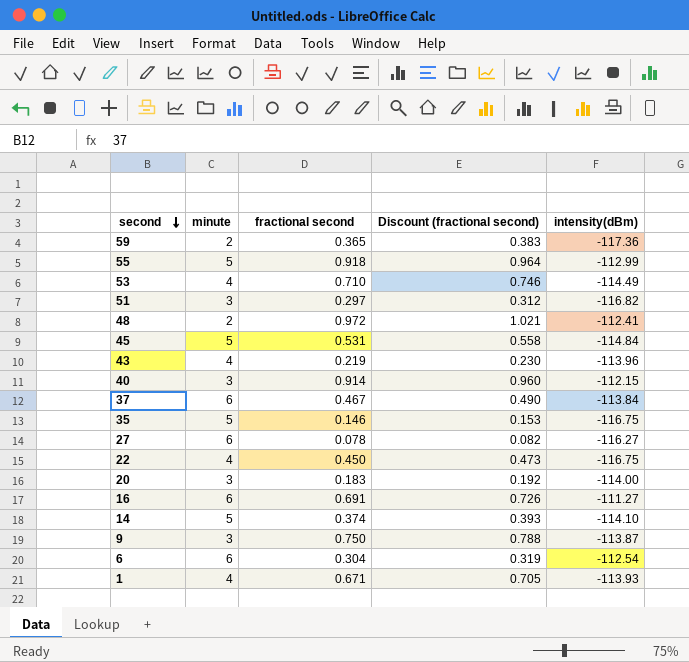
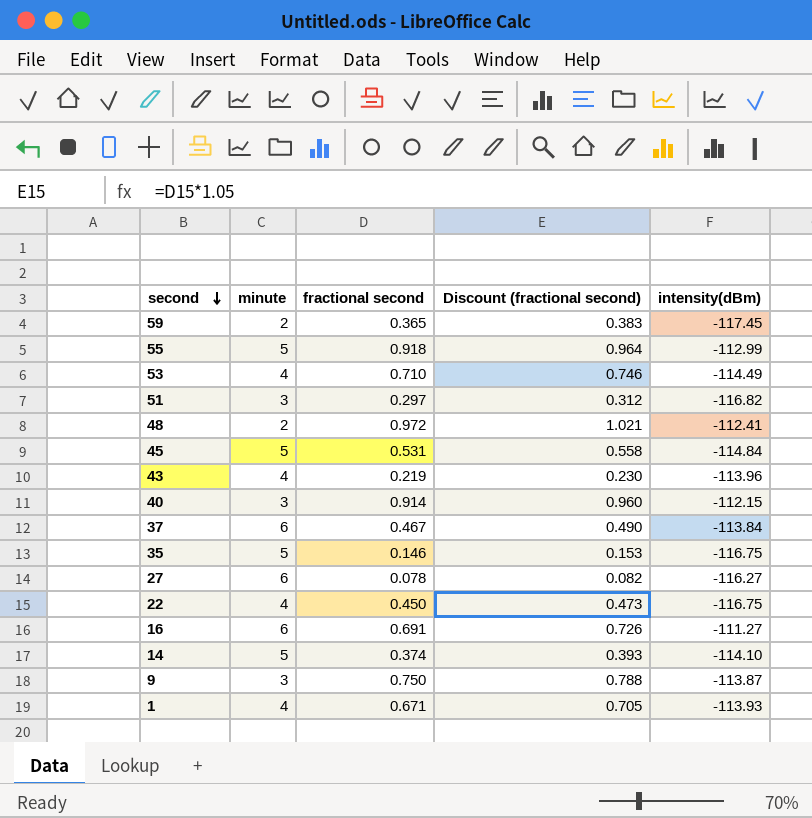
row 20: 3 | 0.183 | 0.192 | -114.00 -> none
row 6: 6 | 0.304 | 0.319 | -112.54 -> none
59 | intensity(dBm): -117.36 -> -117.45

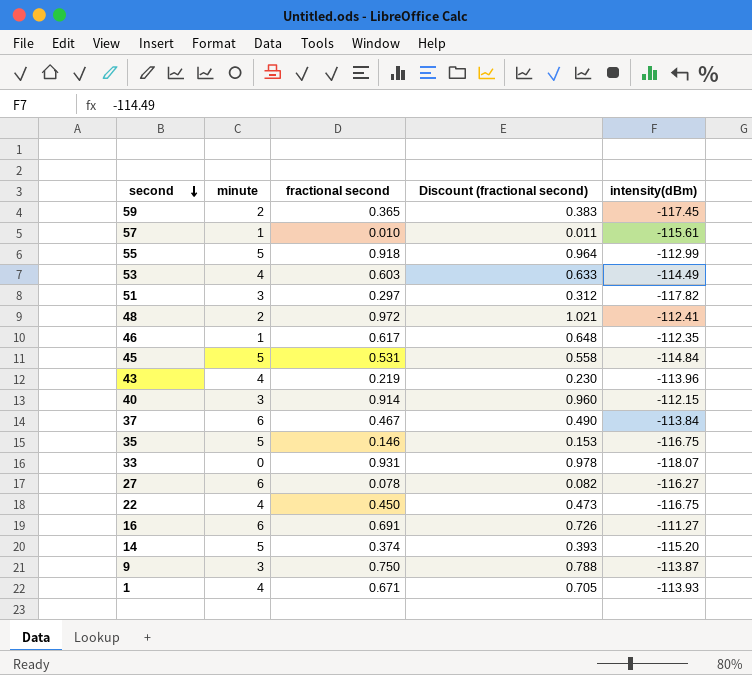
row 57: none -> 1 | 0.010 | 0.011 | -115.61
53 | fractional second: 0.710 -> 0.603
53 | Discount (fractional second): 0.746 -> 0.633
51 | intensity(dBm): -116.82 -> -117.82
row 46: none -> 1 | 0.617 | 0.648 | -112.35
row 33: none -> 0 | 0.931 | 0.978 | -118.07
14 | intensity(dBm): -114.10 -> -115.20

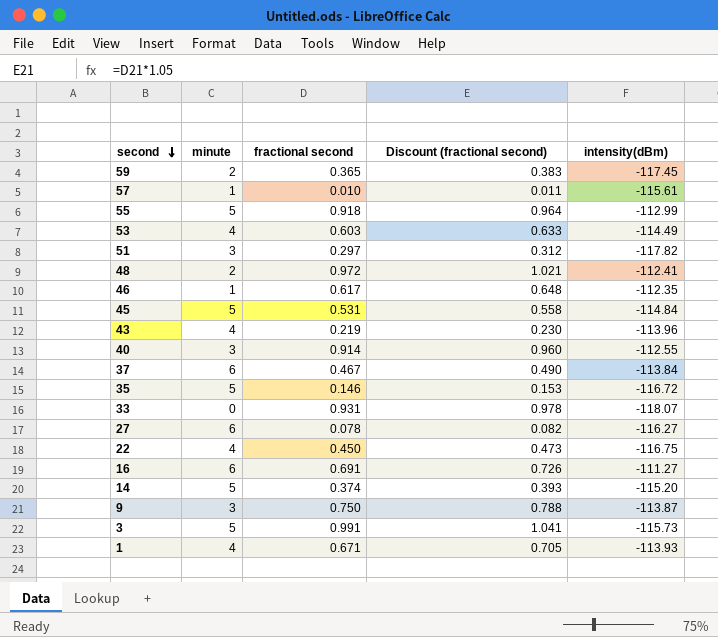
40 | intensity(dBm): -112.15 -> -112.55
35 | intensity(dBm): -116.75 -> -116.72
row 3: none -> 5 | 0.991 | 1.041 | -115.73

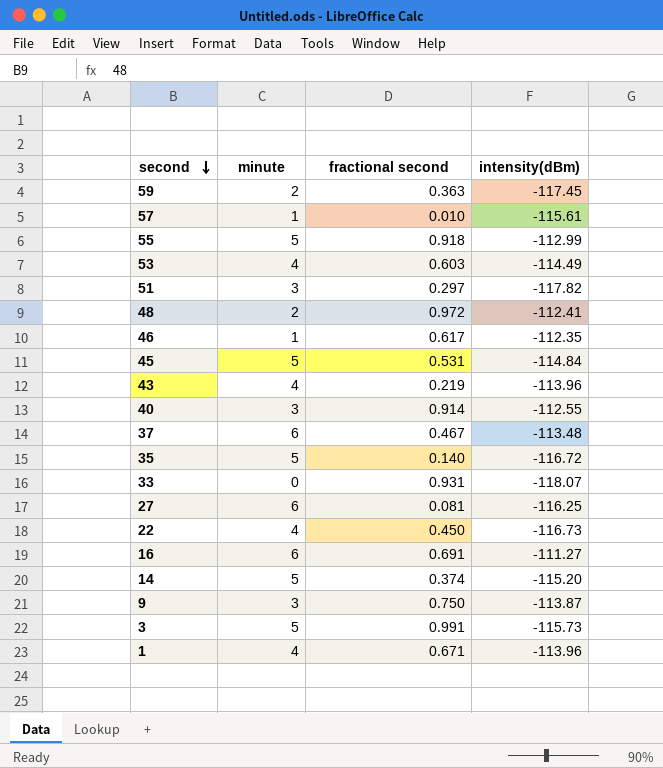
column Discount (fractional second) | formula: [fractional second] * 1.05 -> none
59 | fractional second: 0.365 -> 0.363
37 | intensity(dBm): -113.84 -> -113.48
35 | fractional second: 0.146 -> 0.140
27 | fractional second: 0.078 -> 0.081
27 | intensity(dBm): -116.27 -> -116.25
22 | intensity(dBm): -116.75 -> -116.73
1 | intensity(dBm): -113.93 -> -113.96

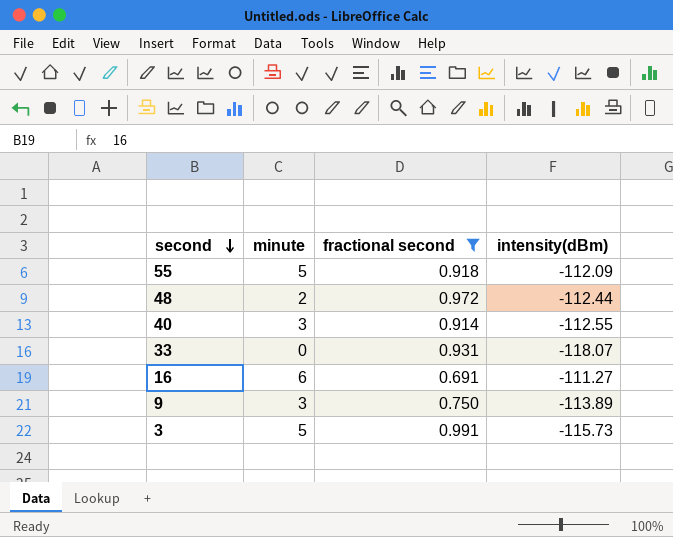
filter: none -> fractional second >= 0.691
55 | intensity(dBm): -112.99 -> -112.09
48 | intensity(dBm): -112.41 -> -112.44
9 | intensity(dBm): -113.87 -> -113.89

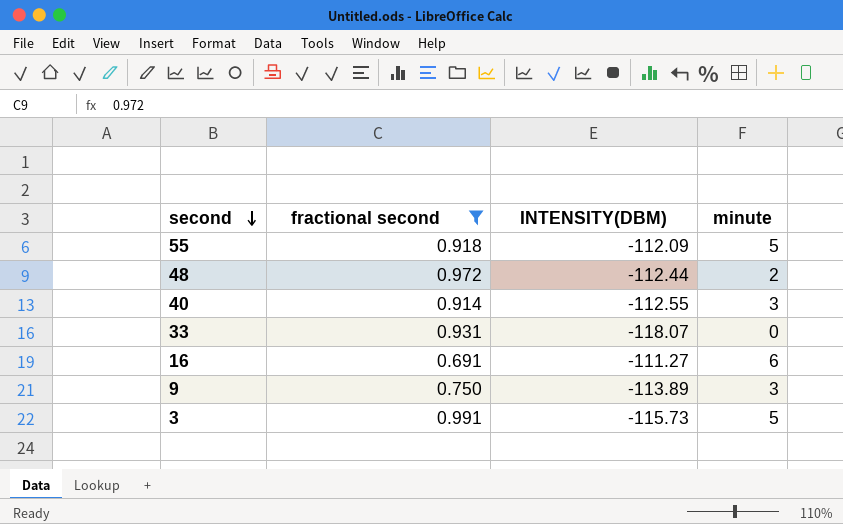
column name: intensity(dBm) -> INTENSITY(DBM)
column minute | position: 2 -> 4

